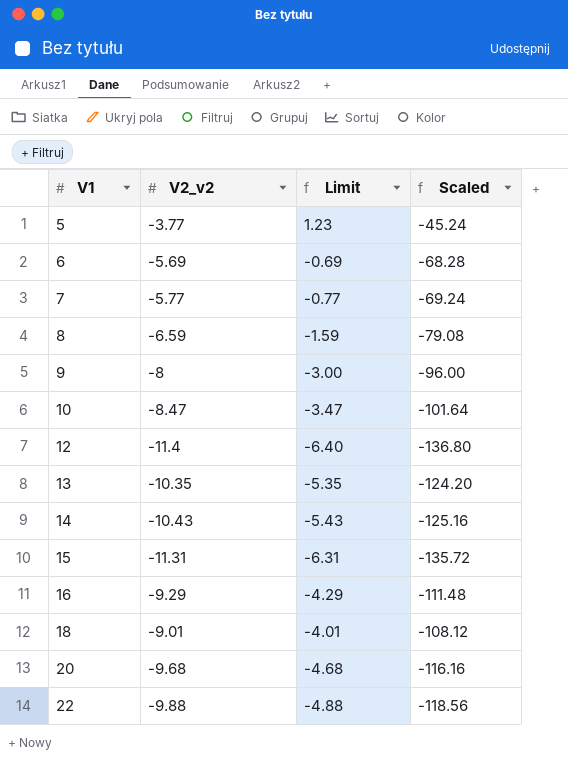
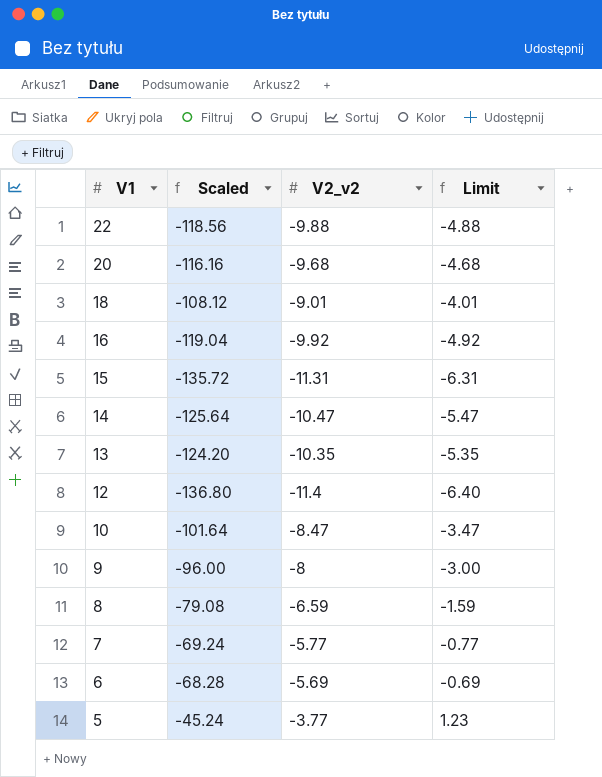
row order: V1 ascending -> V1 descending
column Scaled | position: 4 -> 2
16 | Scaled: -111.48 -> -119.04
16 | V2_v2: -9.29 -> -9.92
16 | Limit: -4.29 -> -4.92
14 | Scaled: -125.16 -> -125.64
14 | V2_v2: -10.43 -> -10.47
14 | Limit: -5.43 -> -5.47

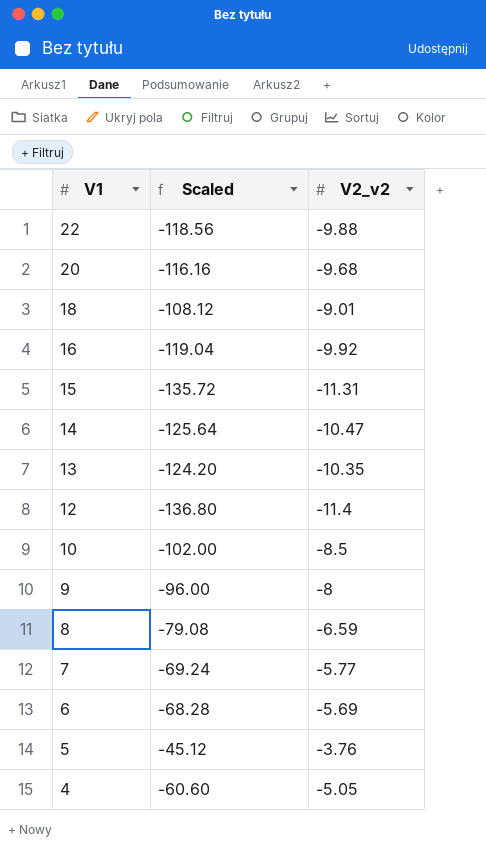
column Limit | formula: [V2_v2] + 5 -> none
10 | Scaled: -101.64 -> -102.00
10 | V2_v2: -8.47 -> -8.5
5 | Scaled: -45.24 -> -45.12
5 | V2_v2: -3.77 -> -3.76
row 4: none -> -60.60 | -5.05

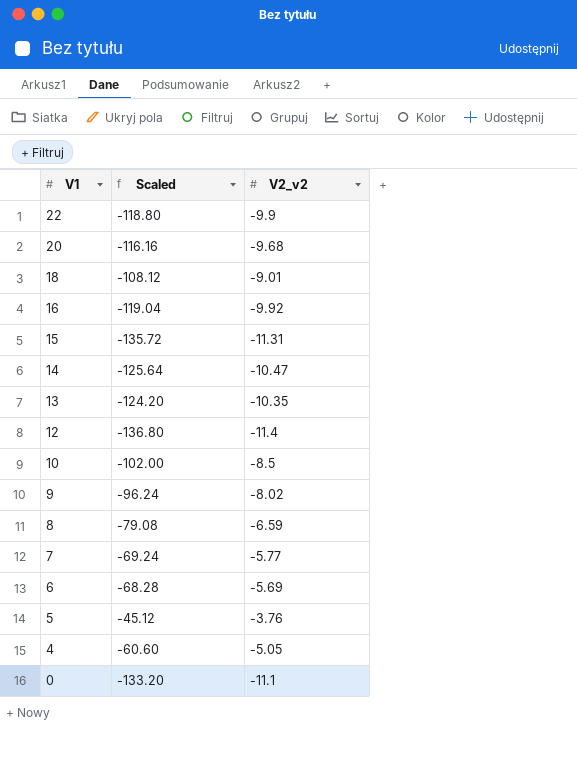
22 | Scaled: -118.56 -> -118.80
22 | V2_v2: -9.88 -> -9.9
9 | Scaled: -96.00 -> -96.24
9 | V2_v2: -8 -> -8.02
row 0: none -> -133.20 | -11.1

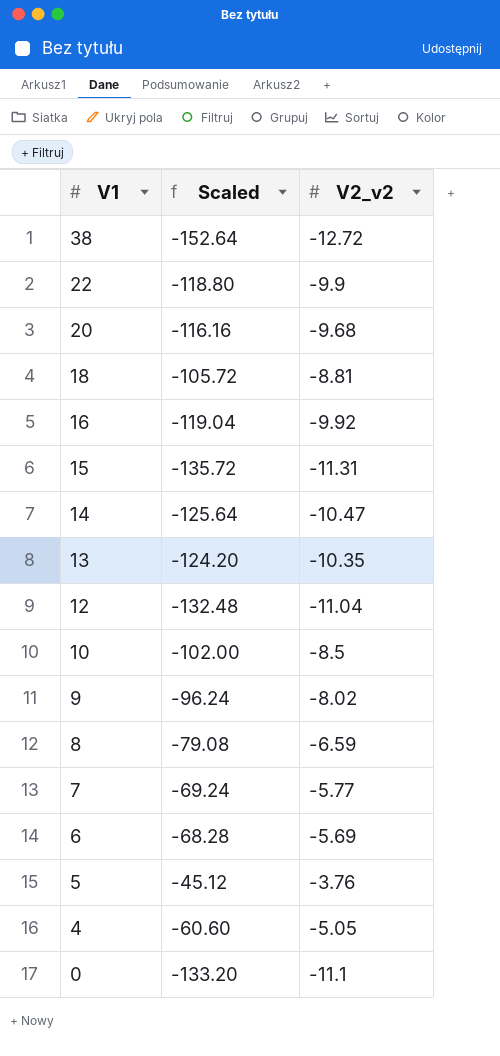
row 38: none -> -152.64 | -12.72
18 | Scaled: -108.12 -> -105.72
18 | V2_v2: -9.01 -> -8.81
12 | Scaled: -136.80 -> -132.48
12 | V2_v2: -11.4 -> -11.04

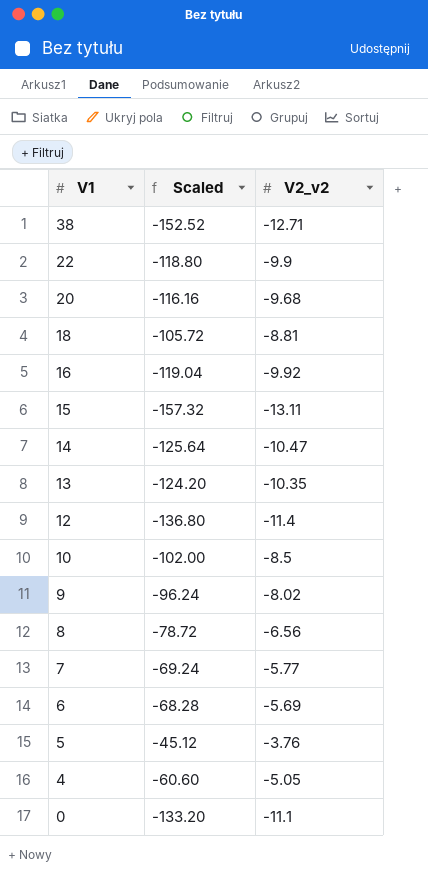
38 | Scaled: -152.64 -> -152.52
38 | V2_v2: -12.72 -> -12.71
15 | Scaled: -135.72 -> -157.32
15 | V2_v2: -11.31 -> -13.11
12 | Scaled: -132.48 -> -136.80
12 | V2_v2: -11.04 -> -11.4
8 | Scaled: -79.08 -> -78.72
8 | V2_v2: -6.59 -> -6.56

